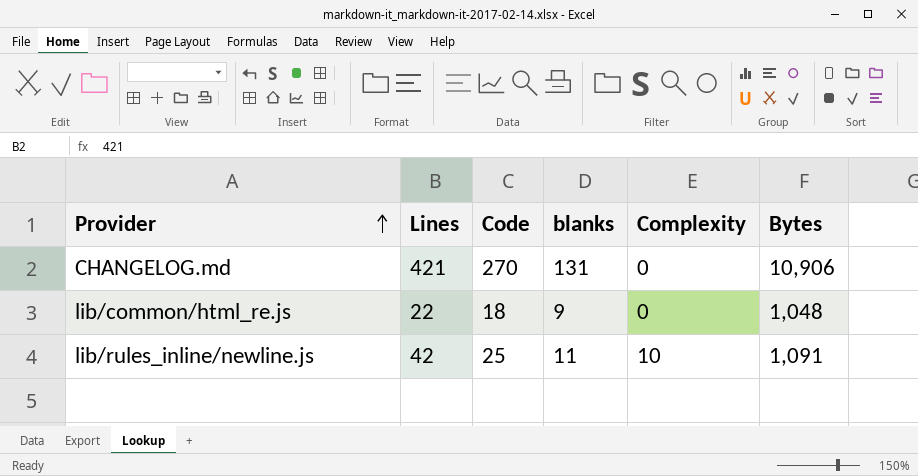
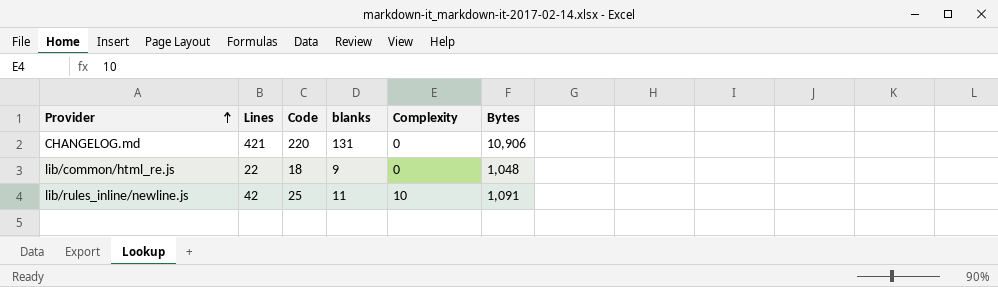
CHANGELOG.md | Code: 270 -> 220

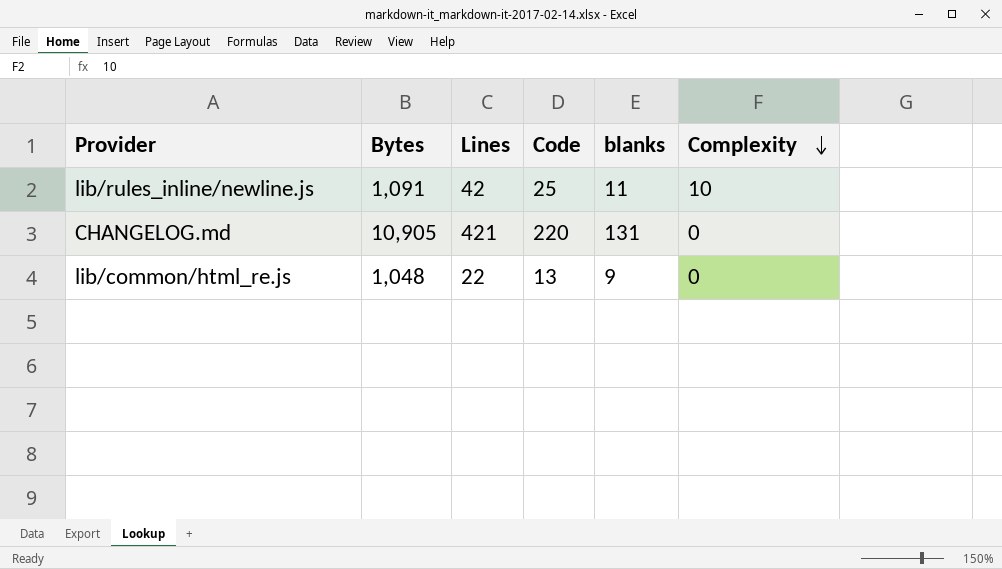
row order: Provider ascending -> Complexity descending
column Bytes | position: 6 -> 2
CHANGELOG.md | Bytes: 10,906 -> 10,905
lib/common/html_re.js | Code: 18 -> 13

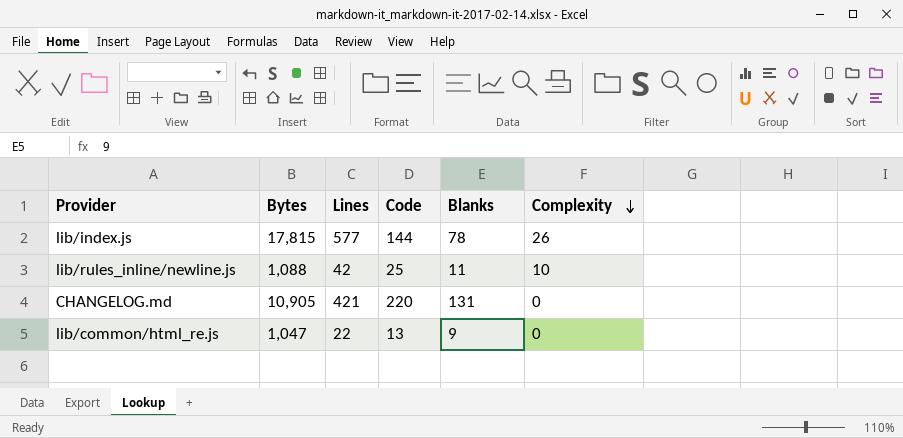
column name: blanks -> Blanks
row lib/index.js: none -> 17,815 | 577 | 144 | 78 | 26
lib/rules_inline/newline.js | Bytes: 1,091 -> 1,088
lib/common/html_re.js | Bytes: 1,048 -> 1,047

